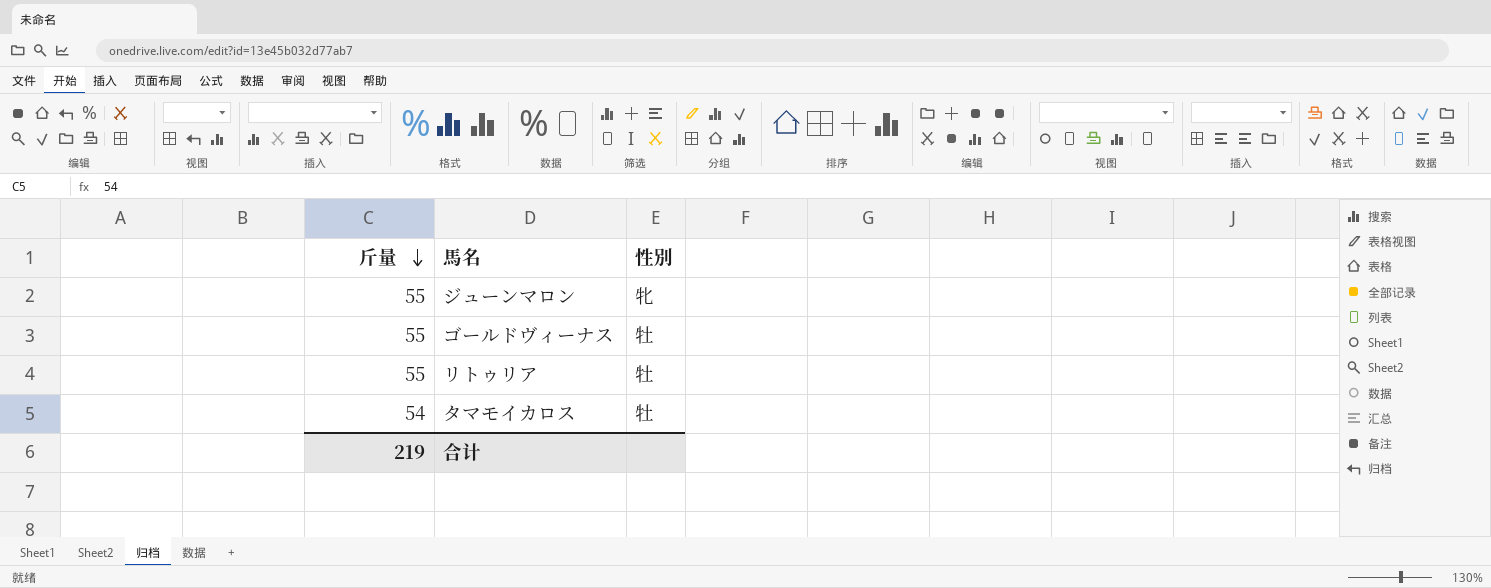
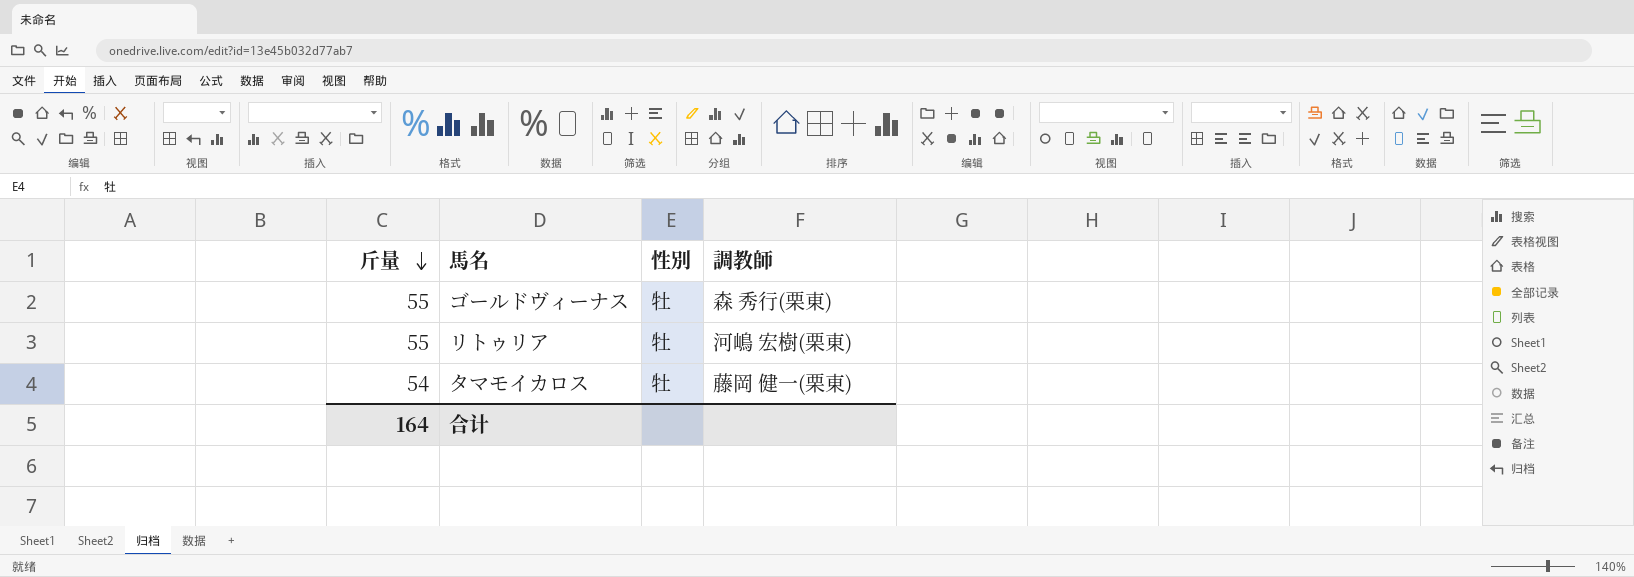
column 調教師 | position: none -> 4
row ジューンマロン: 55 | 牝 -> none
合计 | 斤量: 219 -> 164

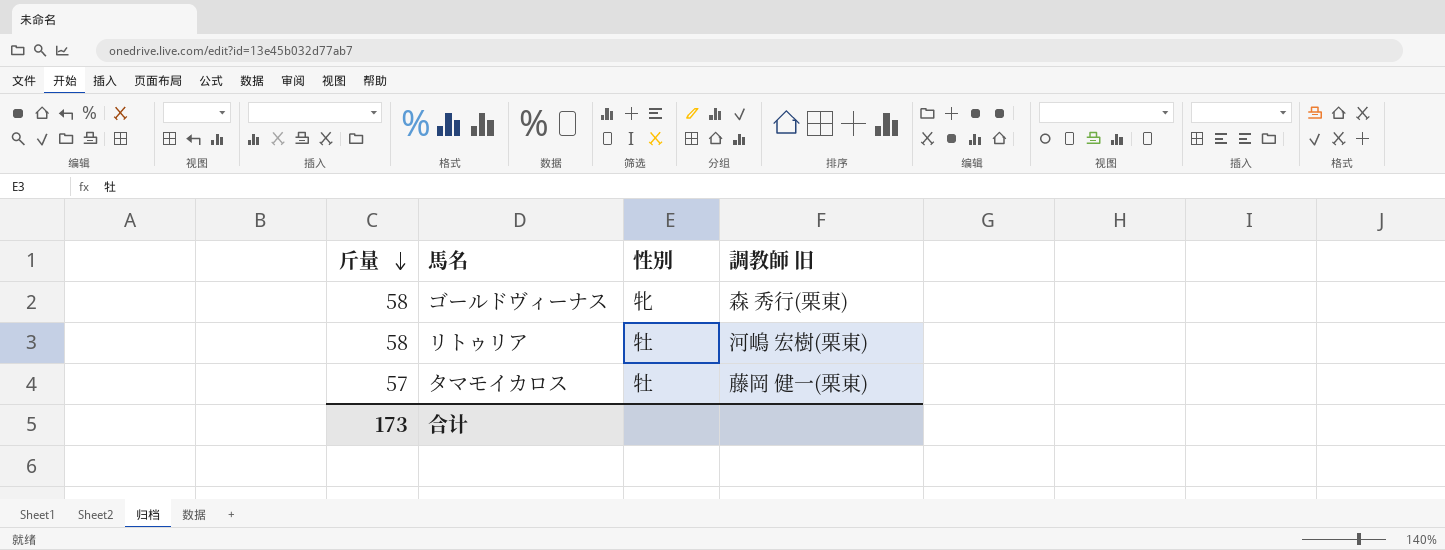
column name: 調教師 -> 調教師 旧
ゴールドヴィーナス | 斤量: 55 -> 58
ゴールドヴィーナス | 性別: 牡 -> 牝
リトゥリア | 斤量: 55 -> 58
タマモイカロス | 斤量: 54 -> 57
合计 | 斤量: 164 -> 173

